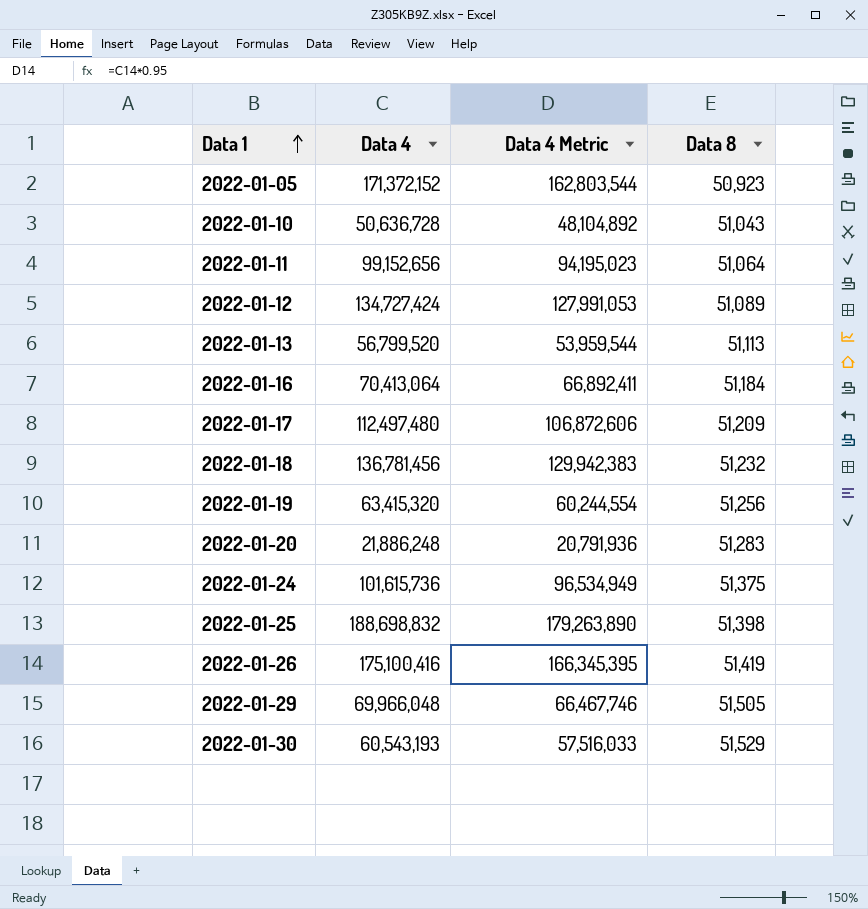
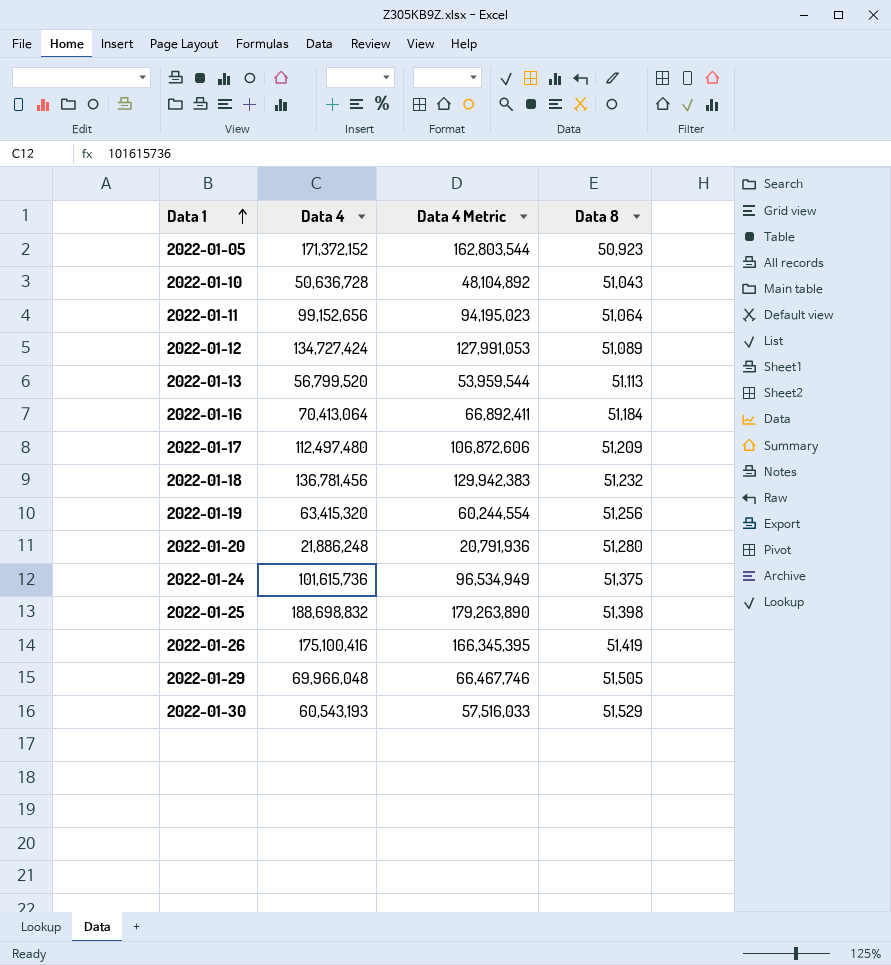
2022-01-20 | Data 8: 51,283 -> 51,280

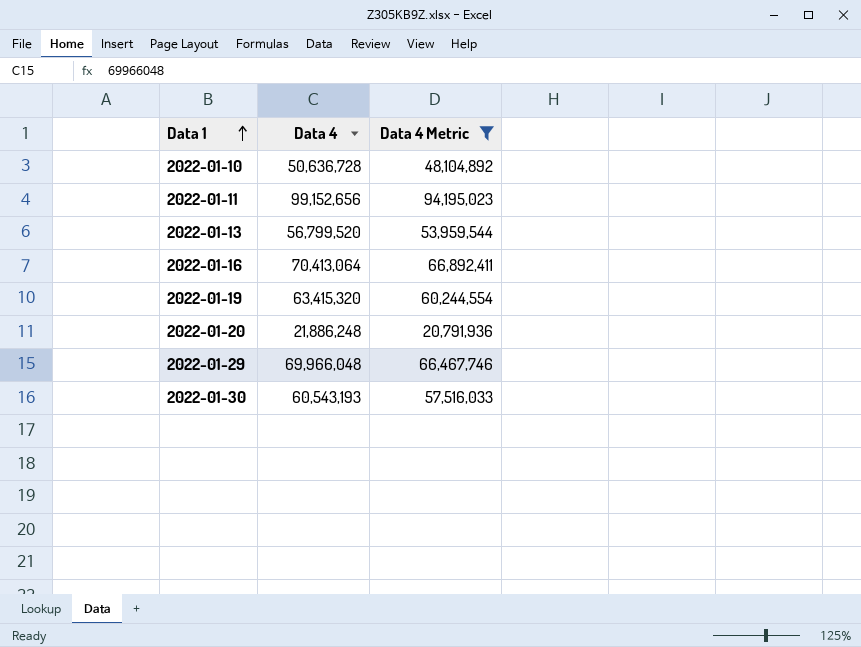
filter: none -> Data 4 Metric <= 94,195,023
column Data 8 | position: 4 -> none

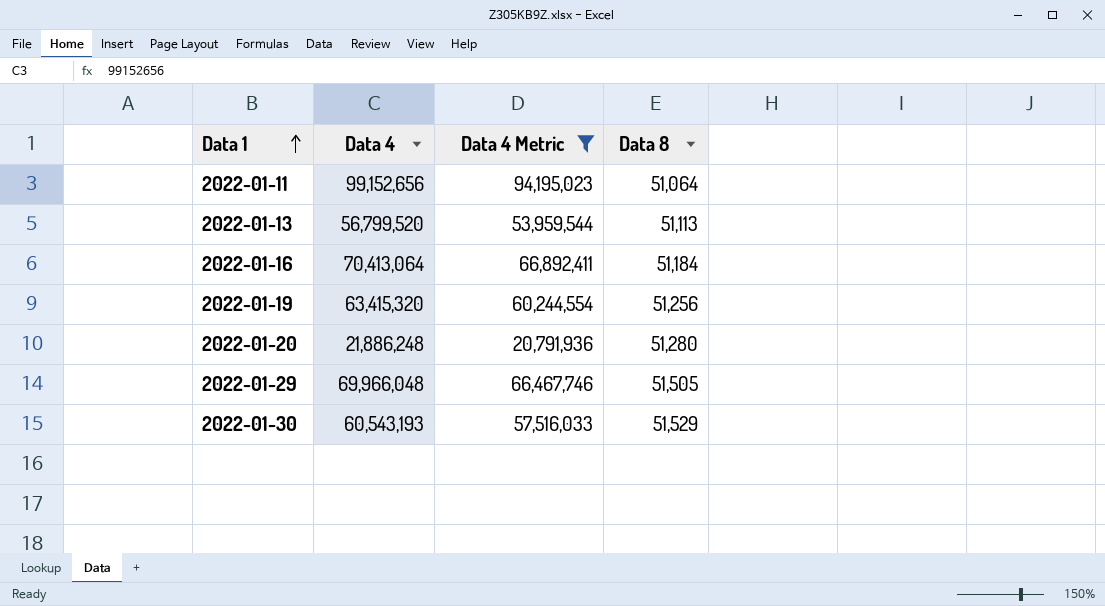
column Data 8 | position: none -> 4
row 2022-01-10: 50,636,728 | 48,104,892 -> none

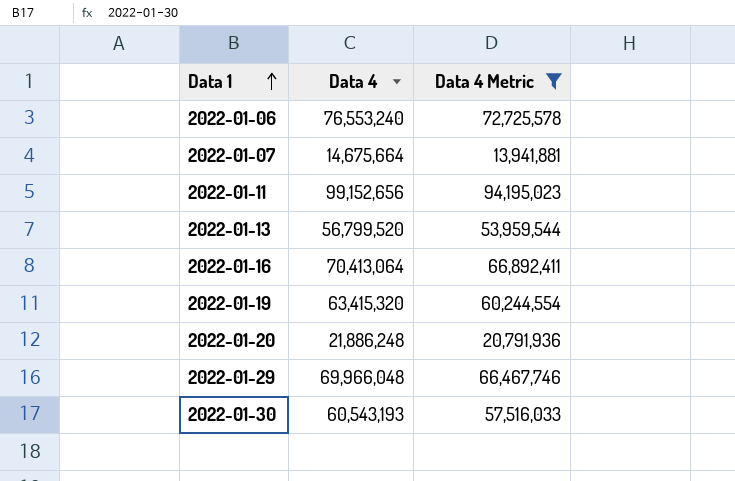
column Data 8 | position: 4 -> none
row 2022-01-06: none -> 76,553,240 | 72,725,578
row 2022-01-07: none -> 14,675,664 | 13,941,881

